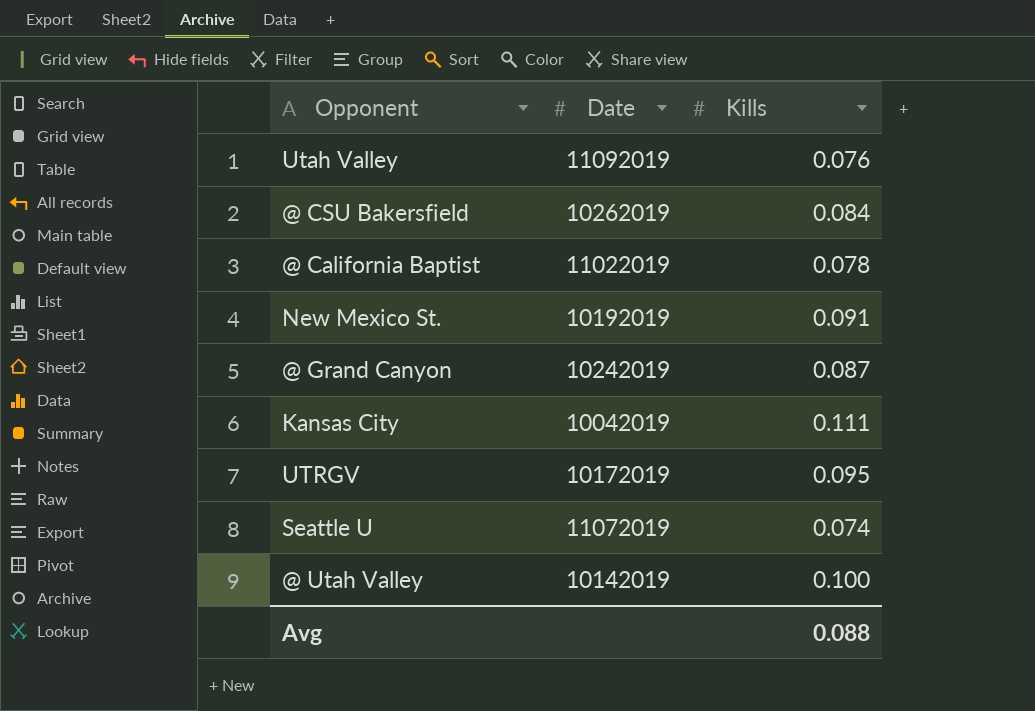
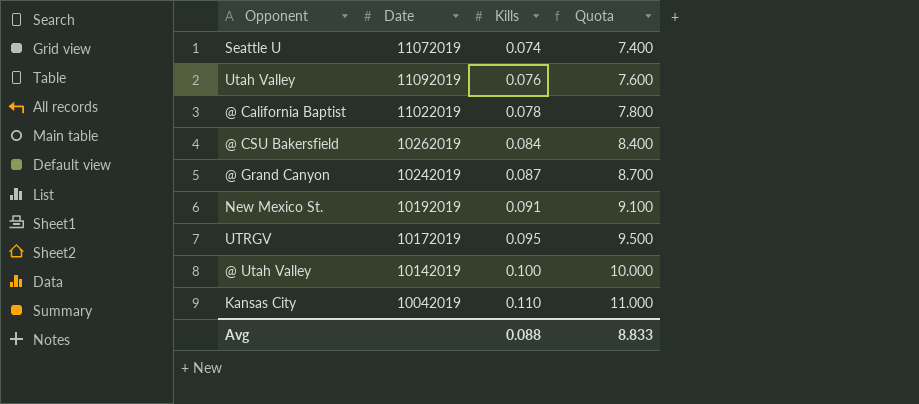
row order: none -> Kills ascending
column Quota | formula: none -> [Kills] * 100
Kansas City | Kills: 0.111 -> 0.110

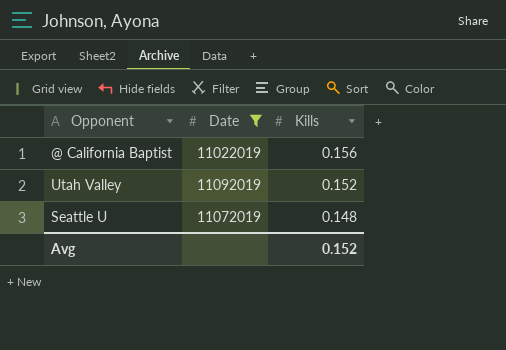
filter: none -> Date >= 11022019
row order: Kills ascending -> Kills descending
column Quota | formula: [Kills] * 100 -> none
@ California Baptist | Kills: 0.078 -> 0.156
Utah Valley | Kills: 0.076 -> 0.152
Seattle U | Kills: 0.074 -> 0.148
Avg | Kills: 0.088 -> 0.152

